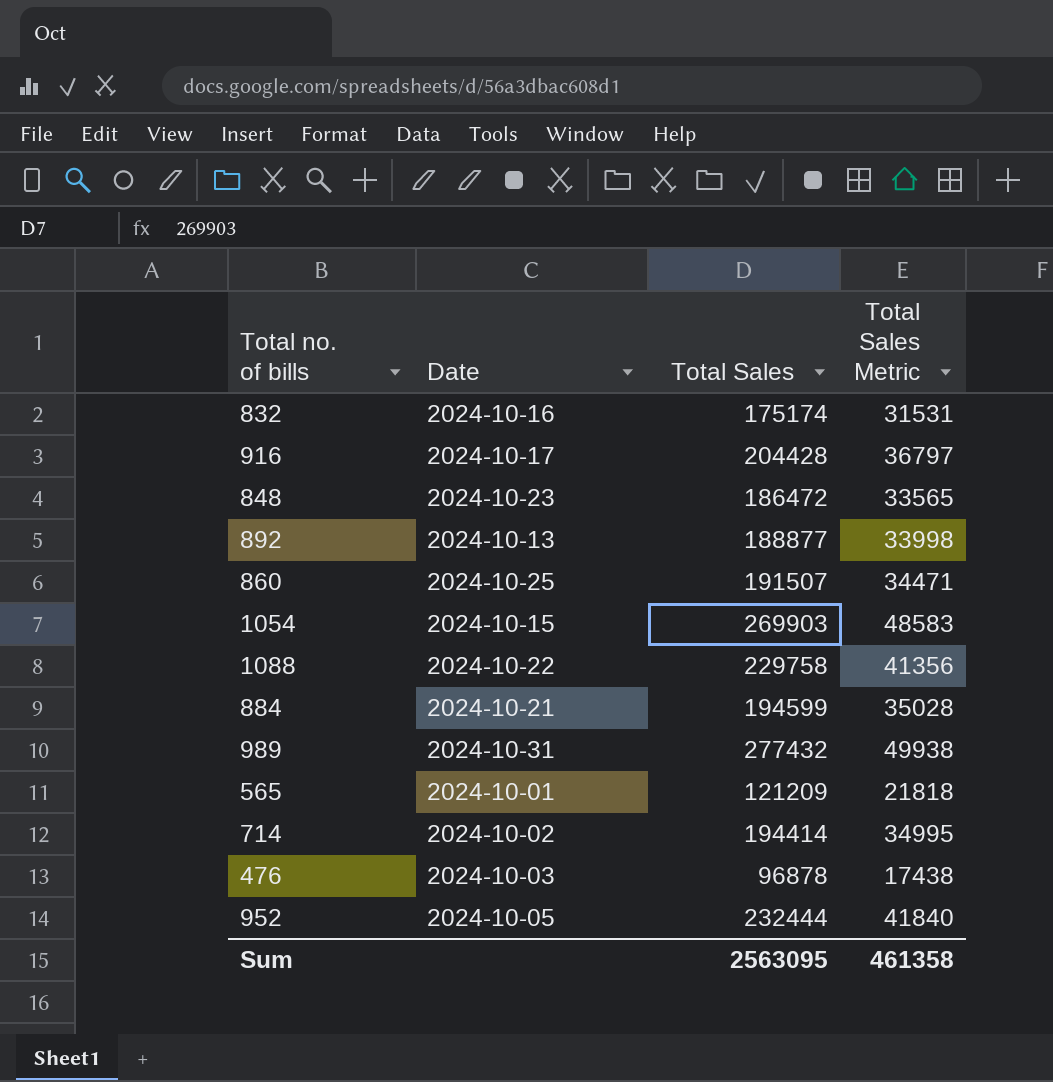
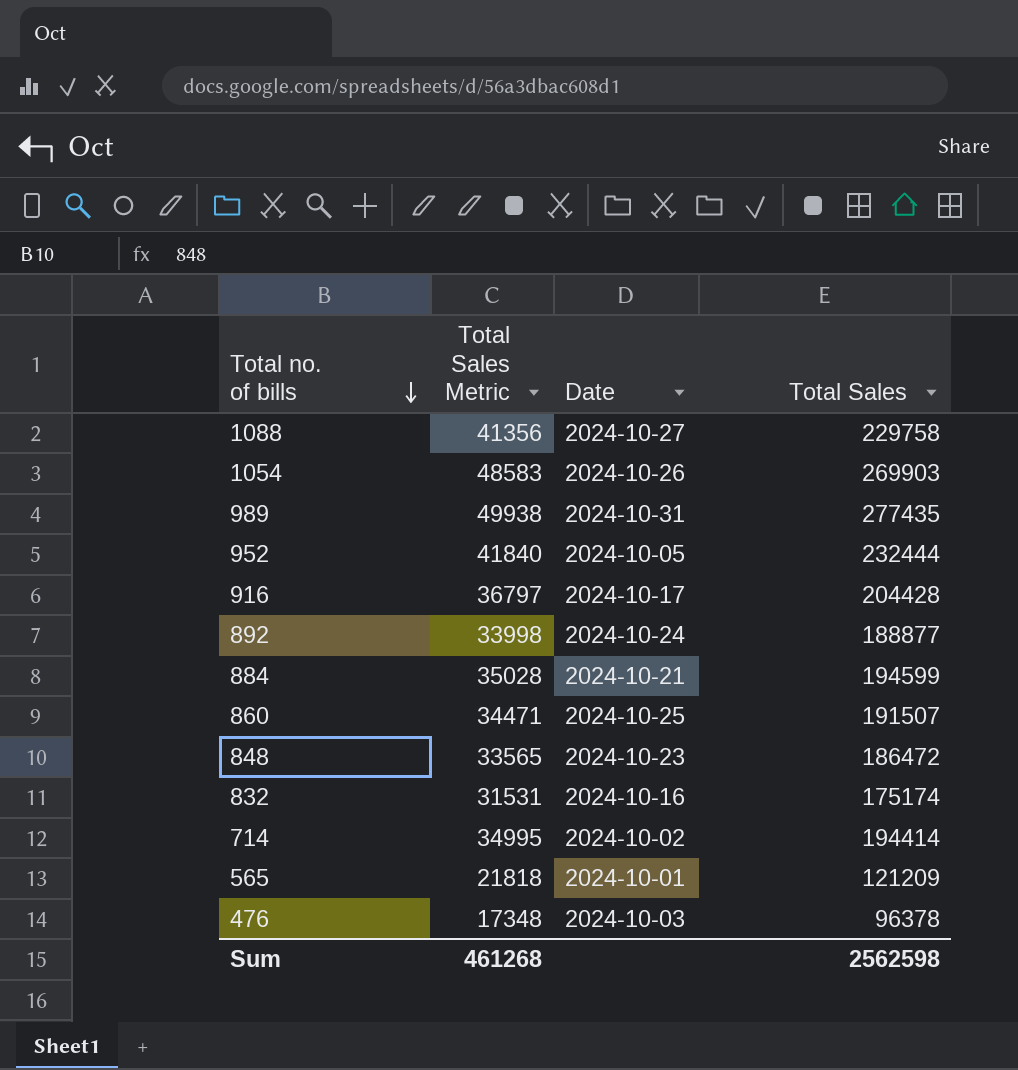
row order: none -> Total no. of bills descending
column Total Sales Metric | position: 4 -> 2
1088 | Date: 2024-10-22 -> 2024-10-27
1054 | Date: 2024-10-15 -> 2024-10-26
989 | Total Sales: 277432 -> 277435
892 | Date: 2024-10-13 -> 2024-10-24
476 | Total Sales Metric: 17438 -> 17348
476 | Total Sales: 96878 -> 96378
Sum | Total Sales Metric: 461358 -> 461268
Sum | Total Sales: 2563095 -> 2562598

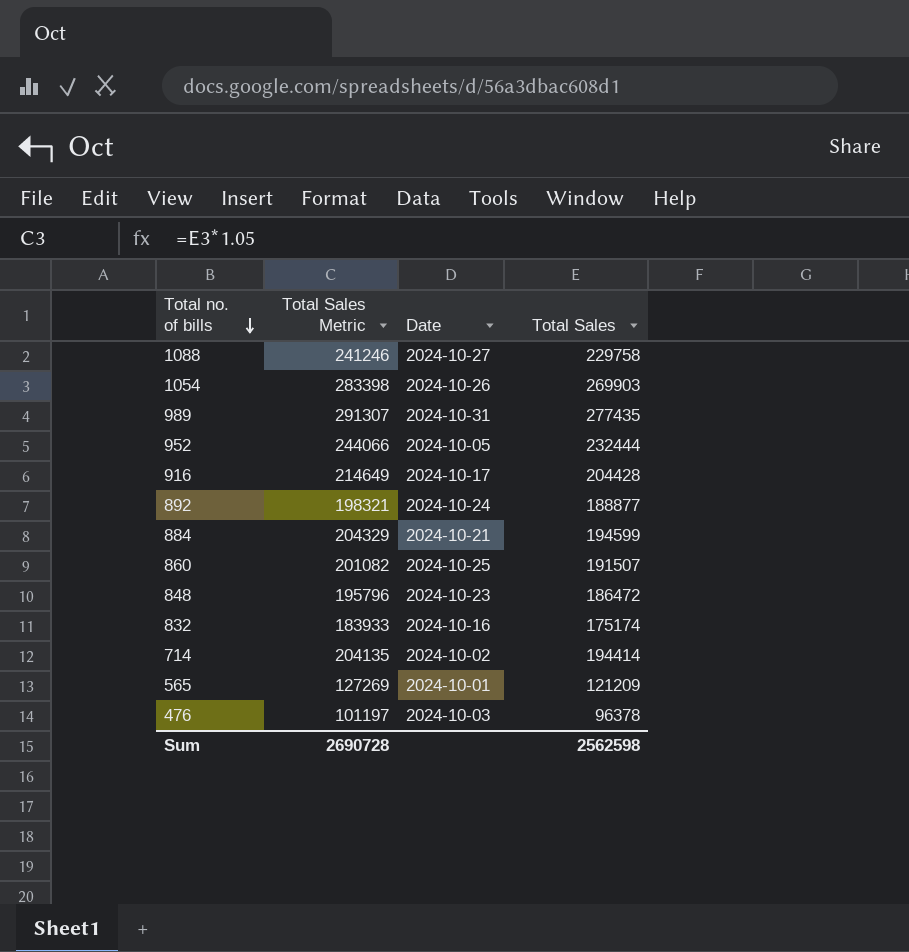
column Total Sales Metric | formula: [Total Sales] * 0.18 -> [Total Sales] * 1.05
Sum | Total Sales Metric: 461268 -> 2690728

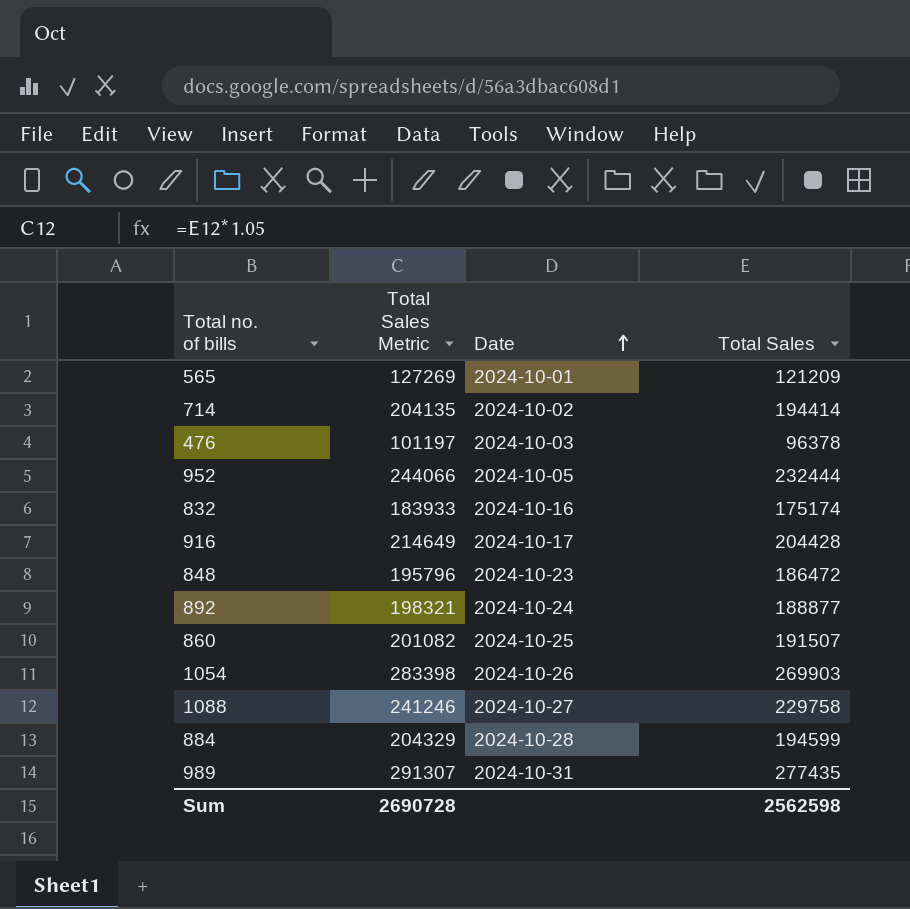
row order: Total no. of bills descending -> Date ascending
884 | Date: 2024-10-21 -> 2024-10-28

